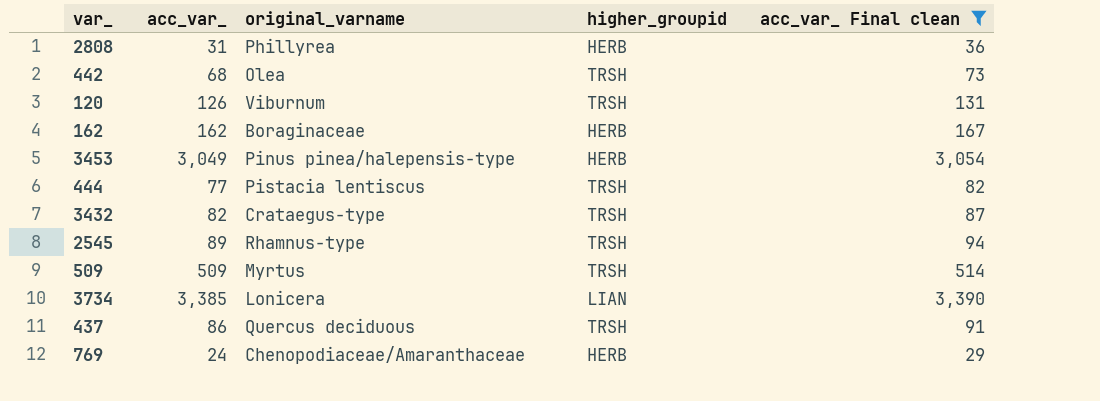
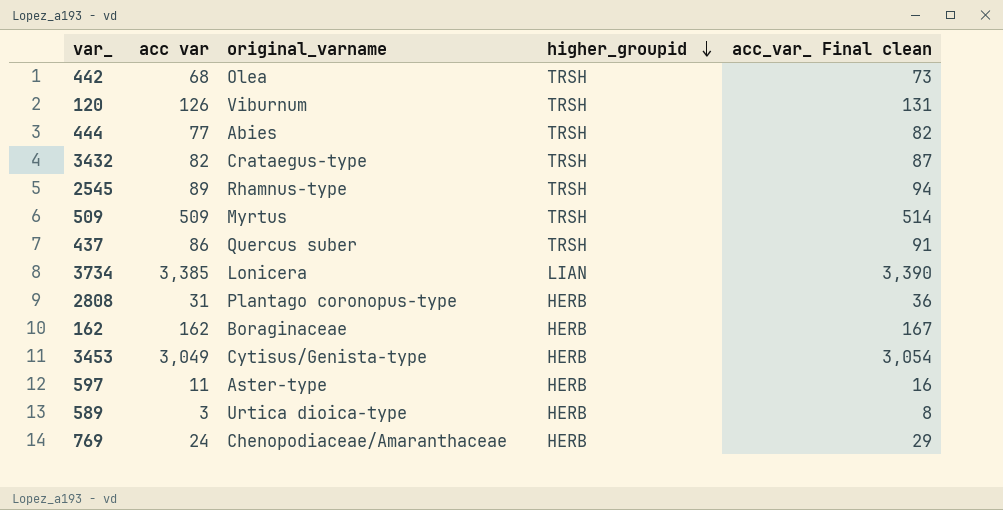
filter: acc_var_ Final clean >= 29 -> none
row order: none -> higher_groupid descending
column name: acc_var_ -> acc var
444 | original_varname: Pistacia lentiscus -> Abies
437 | original_varname: Quercus deciduous -> Quercus suber
2808 | original_varname: Phillyrea -> Plantago coronopus-type
3453 | original_varname: Pinus pinea/halepensis-type -> Cytisus/Genista-type

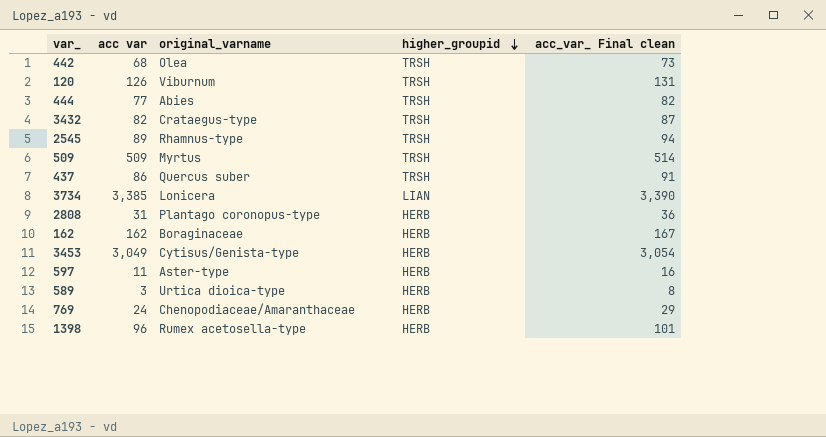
row 1398: none -> 96 | Rumex acetosella-type | HERB | 101

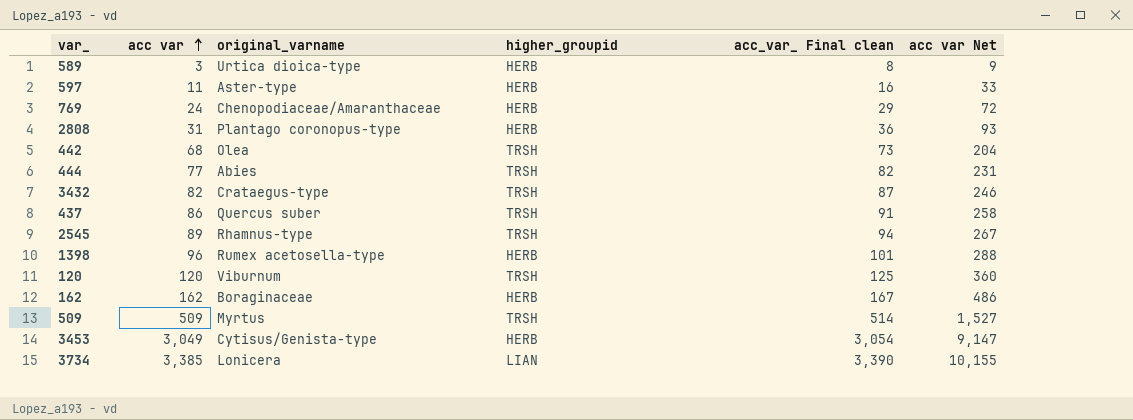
row order: higher_groupid descending -> acc var ascending
column acc var Net | formula: none -> [acc var] * 3
120 | acc var: 126 -> 120
120 | acc_var_ Final clean: 131 -> 125

